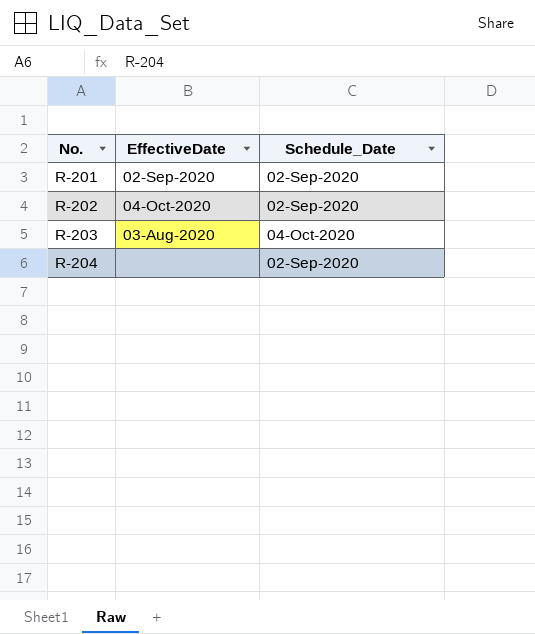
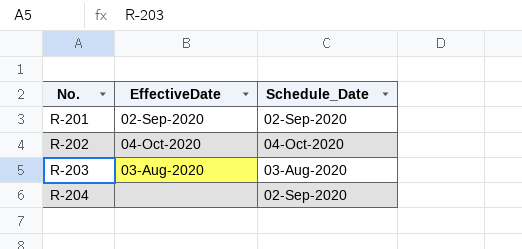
R-202 | Schedule_Date: 02-Sep-2020 -> 04-Oct-2020
R-203 | Schedule_Date: 04-Oct-2020 -> 03-Aug-2020

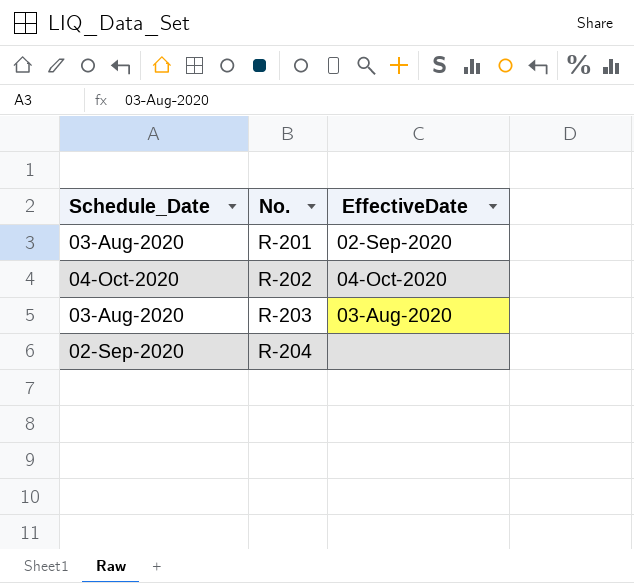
column Schedule_Date | position: 3 -> 1
R-201 | Schedule_Date: 02-Sep-2020 -> 03-Aug-2020

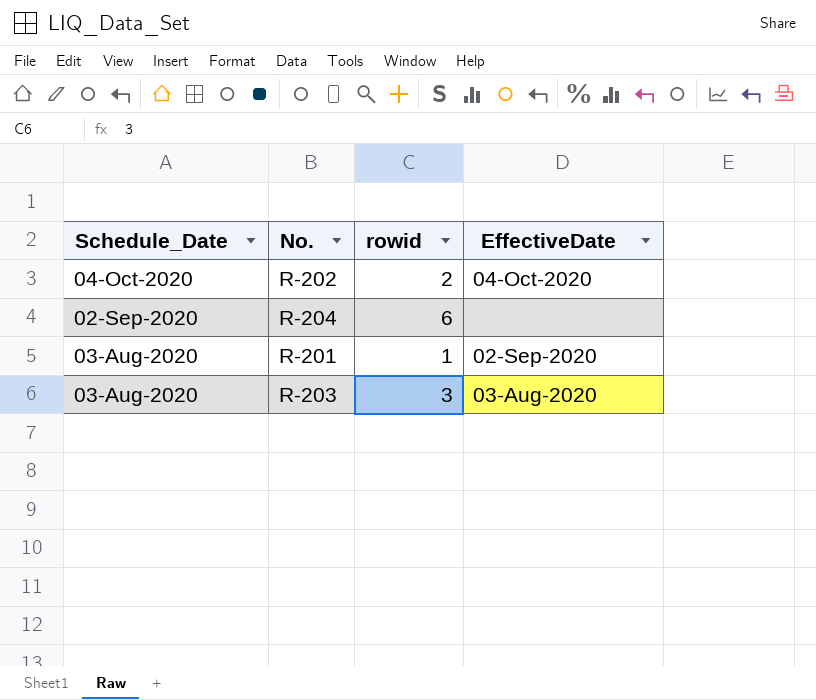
row order: No. ascending -> Schedule_Date descending
column rowid | position: none -> 3

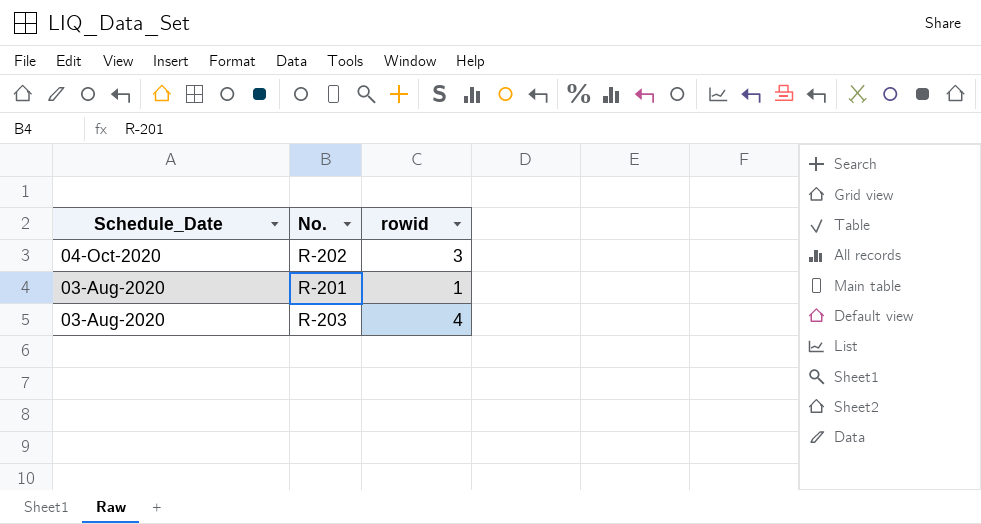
column EffectiveDate | position: 4 -> none
row R-204: 02-Sep-2020 | 6 | none -> none
R-202 | rowid: 2 -> 3
R-203 | rowid: 3 -> 4

